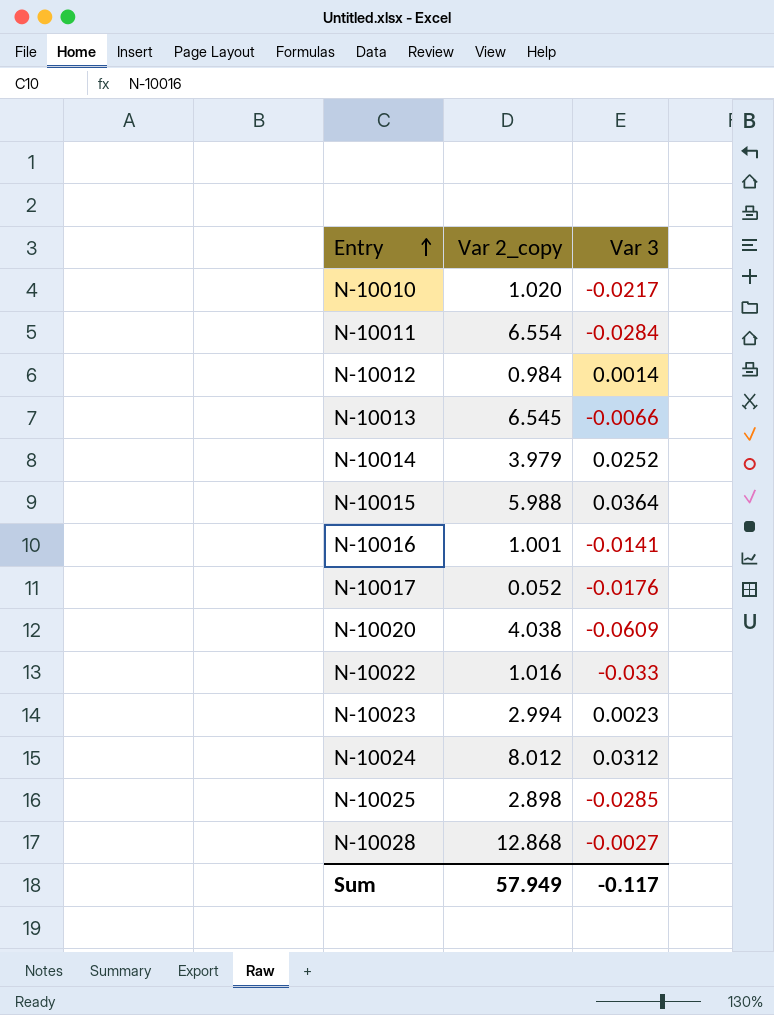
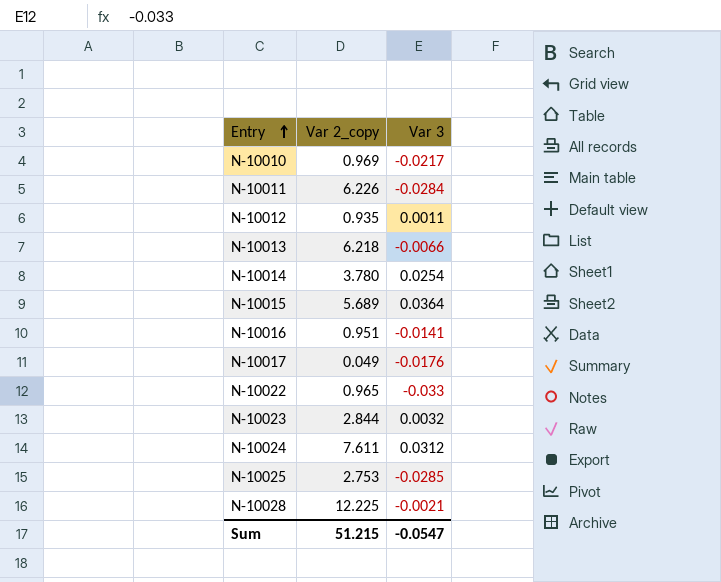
row N-10020: 4.038 | -0.0609 -> none
N-10010 | Var 2_copy: 1.020 -> 0.969
N-10011 | Var 2_copy: 6.554 -> 6.226
N-10012 | Var 2_copy: 0.984 -> 0.935
N-10012 | Var 3: 0.0014 -> 0.0011
N-10013 | Var 2_copy: 6.545 -> 6.218
N-10014 | Var 2_copy: 3.979 -> 3.780
N-10014 | Var 3: 0.0252 -> 0.0254
N-10015 | Var 2_copy: 5.988 -> 5.689
N-10016 | Var 2_copy: 1.001 -> 0.951
N-10017 | Var 2_copy: 0.052 -> 0.049
N-10022 | Var 2_copy: 1.016 -> 0.965
N-10023 | Var 2_copy: 2.994 -> 2.844
N-10023 | Var 3: 0.0023 -> 0.0032
N-10024 | Var 2_copy: 8.012 -> 7.611
N-10025 | Var 2_copy: 2.898 -> 2.753
N-10028 | Var 2_copy: 12.868 -> 12.225
N-10028 | Var 3: -0.0027 -> -0.0021
Sum | Var 2_copy: 57.949 -> 51.215
Sum | Var 3: -0.117 -> -0.0547

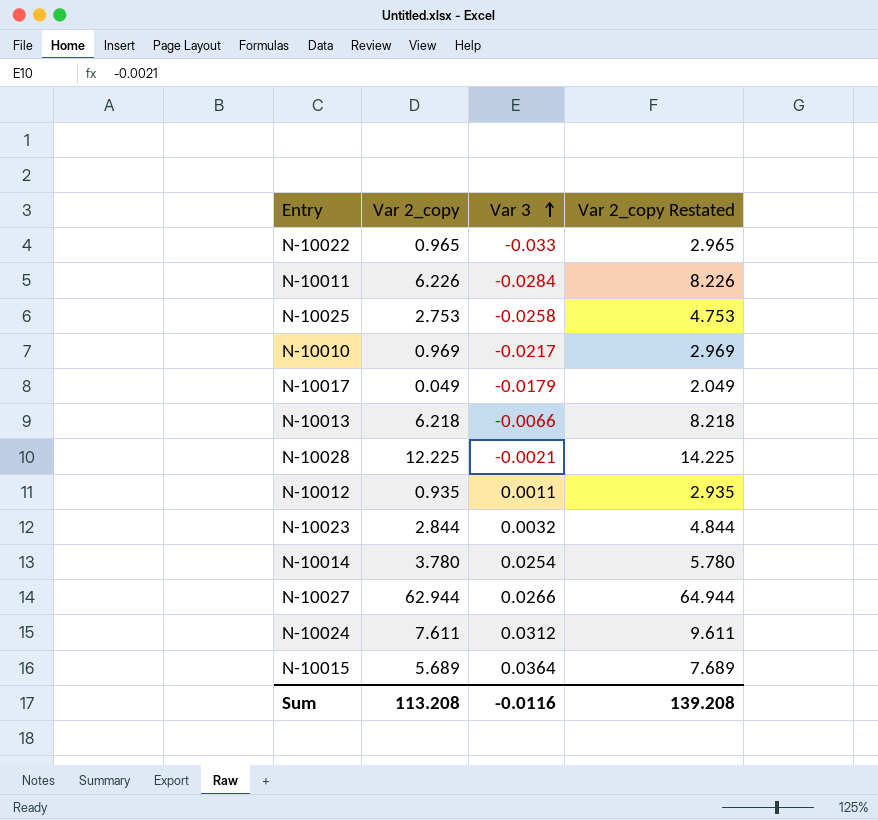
row order: Entry ascending -> Var 3 ascending
column Var 2_copy Restated | formula: none -> [Var 2_copy] + 2
row N-10016: 0.951 | -0.0141 -> none
N-10025 | Var 3: -0.0285 -> -0.0258
N-10017 | Var 3: -0.0176 -> -0.0179
row N-10027: none -> 62.944 | 0.0266 | 64.944
Sum | Var 2_copy: 51.215 -> 113.208
Sum | Var 3: -0.0547 -> -0.0116

